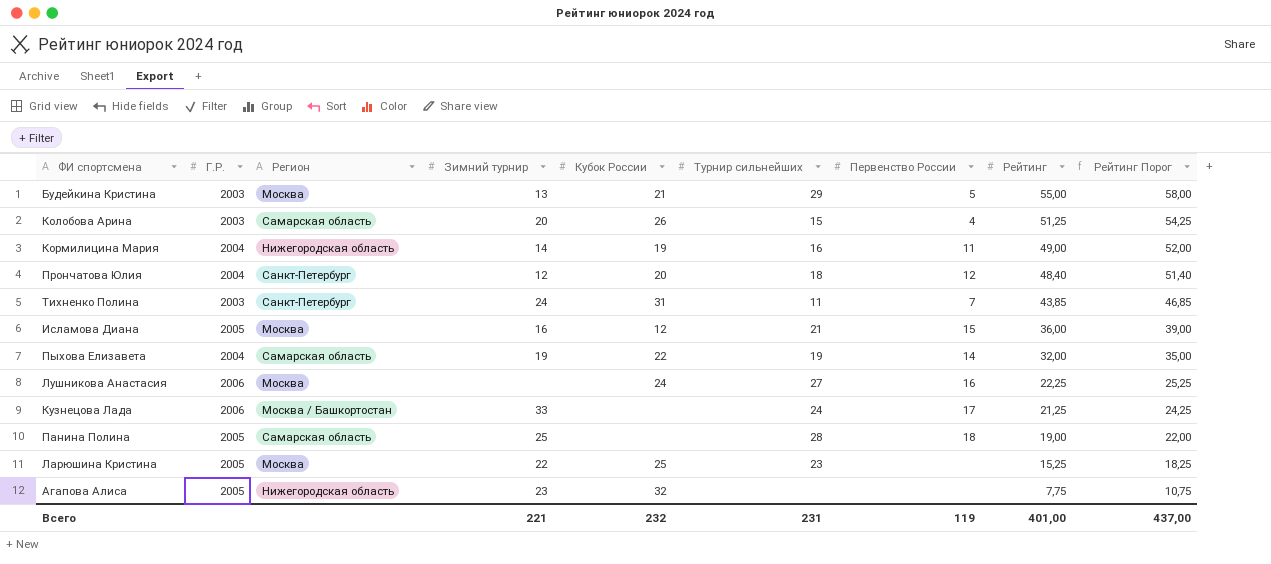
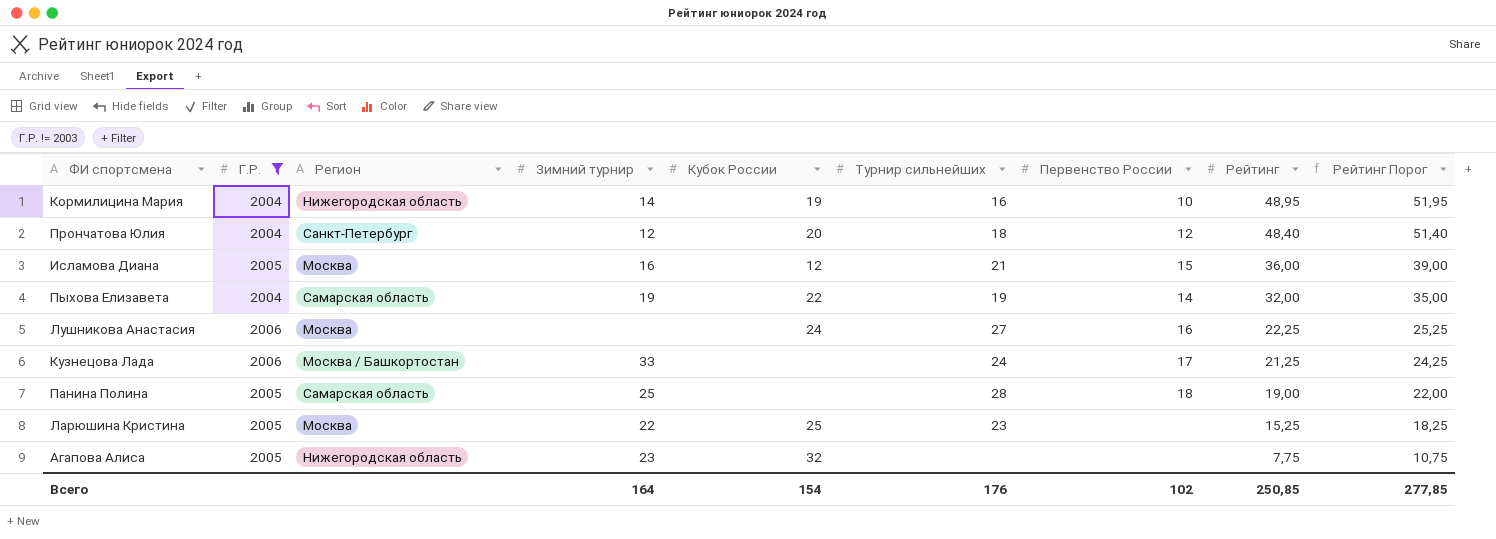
filter: none -> Г.Р. != 2003
Кормилицина Мария | Первенство России: 11 -> 10
Кормилицина Мария | Рейтинг: 49,00 -> 48,95
Кормилицина Мария | Рейтинг Порог: 52,00 -> 51,95
Всего | Зимний турнир: 221 -> 164
Всего | Кубок России: 232 -> 154
Всего | Турнир сильнейших: 231 -> 176
Всего | Первенство России: 119 -> 102
Всего | Рейтинг: 401,00 -> 250,85
Всего | Рейтинг Порог: 437,00 -> 277,85

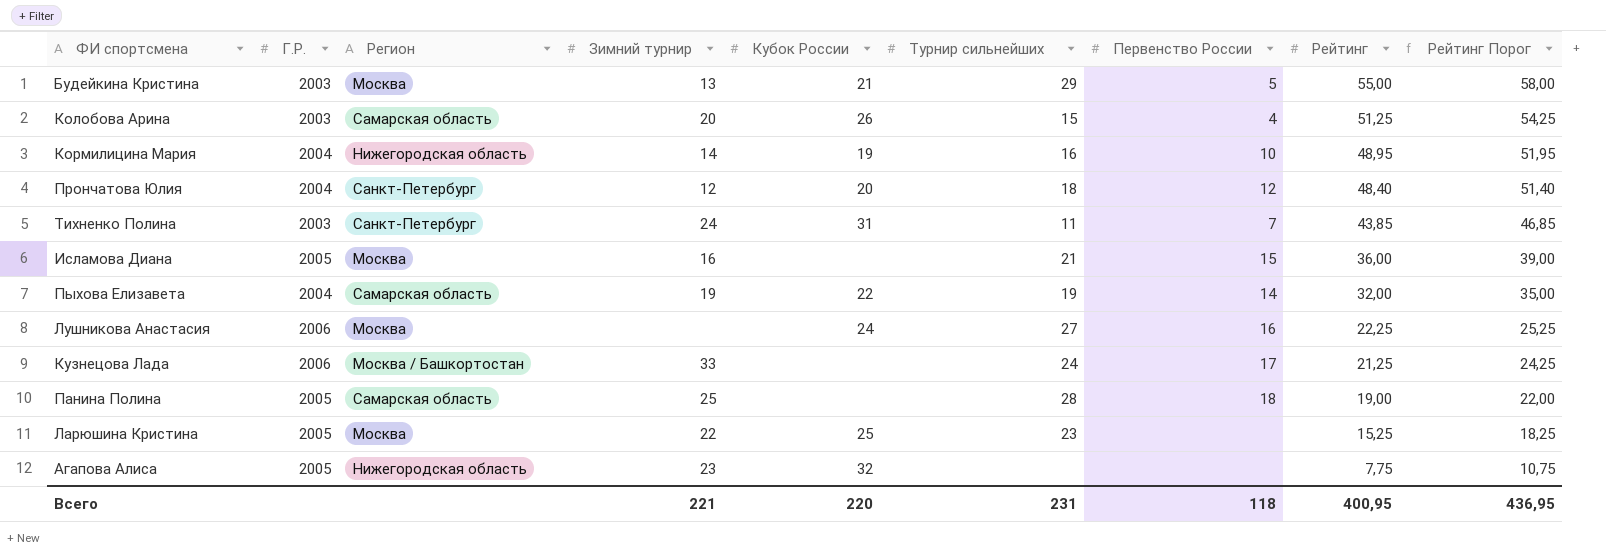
filter: Г.Р. != 2003 -> none
Исламова Диана | Кубок России: 12 -> none
Всего | Зимний турнир: 164 -> 221
Всего | Кубок России: 154 -> 220
Всего | Турнир сильнейших: 176 -> 231
Всего | Первенство России: 102 -> 118
Всего | Рейтинг: 250,85 -> 400,95
Всего | Рейтинг Порог: 277,85 -> 436,95

